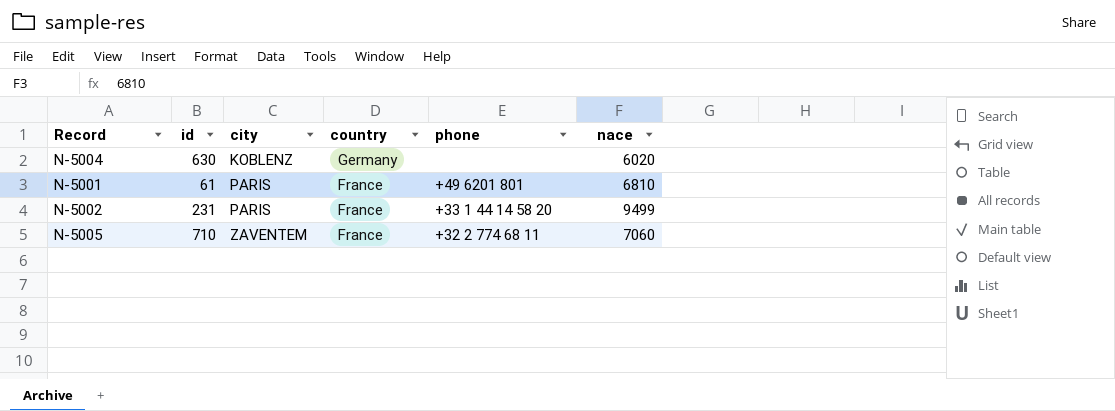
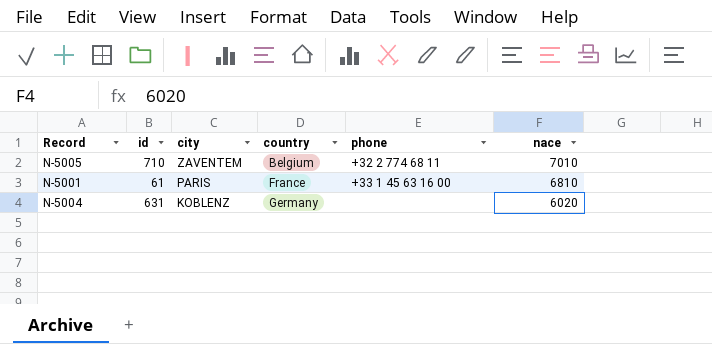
row order: city ascending -> city descending
row N-5002: 231 | PARIS | France | +33 1 44 14 58 20 | 9499 -> none
N-5005 | country: France -> Belgium
N-5005 | nace: 7060 -> 7010
N-5001 | phone: +49 6201 801 -> +33 1 45 63 16 00
N-5004 | id: 630 -> 631

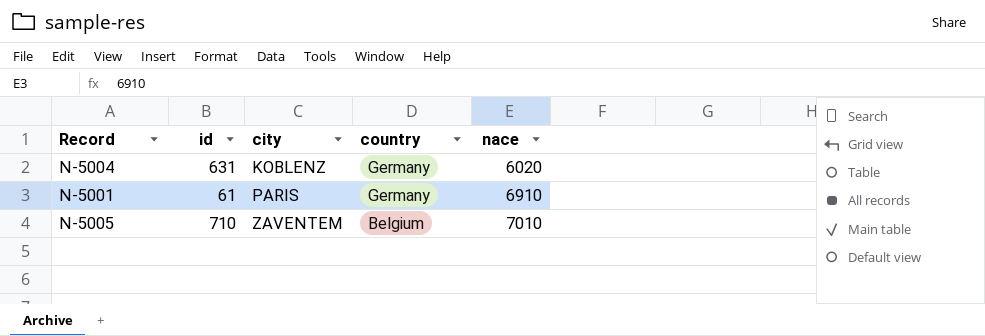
row order: city descending -> city ascending
column phone | position: 5 -> none
N-5001 | country: France -> Germany
N-5001 | nace: 6810 -> 6910

